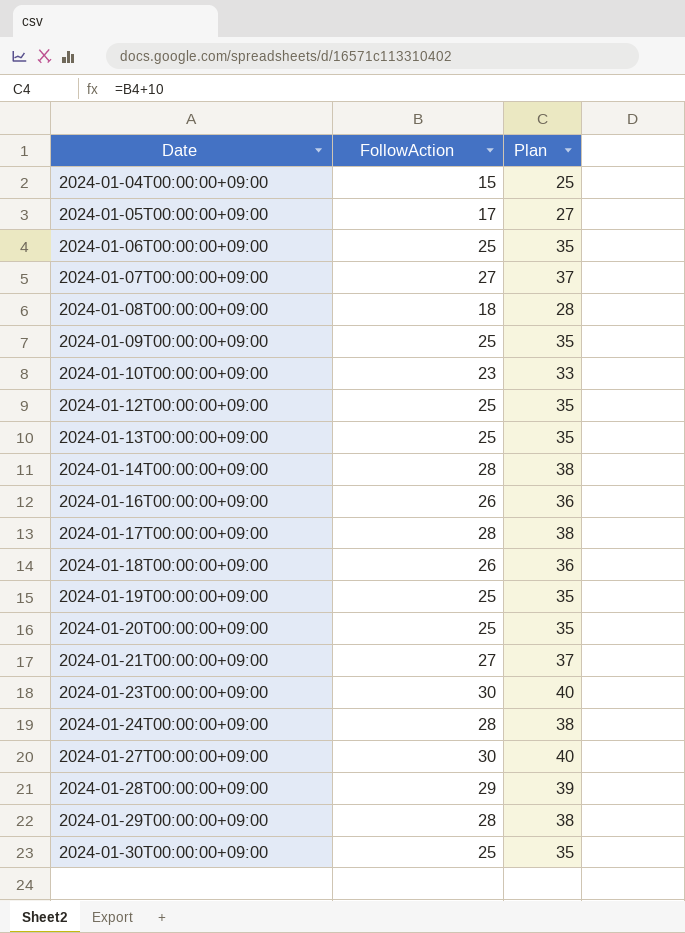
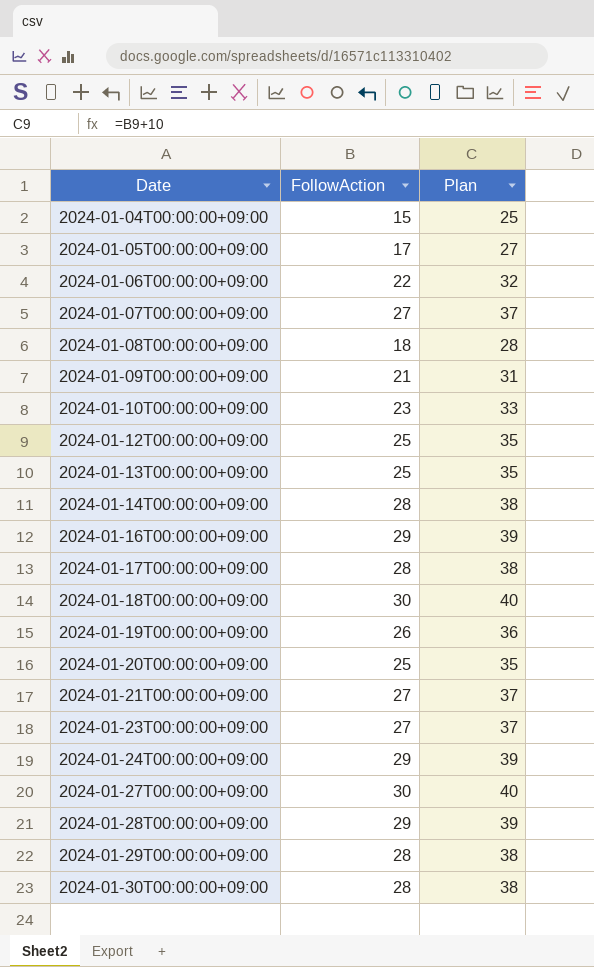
2024-01-06T00:00:00+09:00 | FollowAction: 25 -> 22
2024-01-06T00:00:00+09:00 | Plan: 35 -> 32
2024-01-09T00:00:00+09:00 | FollowAction: 25 -> 21
2024-01-09T00:00:00+09:00 | Plan: 35 -> 31
2024-01-16T00:00:00+09:00 | FollowAction: 26 -> 29
2024-01-16T00:00:00+09:00 | Plan: 36 -> 39
2024-01-18T00:00:00+09:00 | FollowAction: 26 -> 30
2024-01-18T00:00:00+09:00 | Plan: 36 -> 40
2024-01-19T00:00:00+09:00 | FollowAction: 25 -> 26
2024-01-19T00:00:00+09:00 | Plan: 35 -> 36
2024-01-23T00:00:00+09:00 | FollowAction: 30 -> 27
2024-01-23T00:00:00+09:00 | Plan: 40 -> 37
2024-01-24T00:00:00+09:00 | FollowAction: 28 -> 29
2024-01-24T00:00:00+09:00 | Plan: 38 -> 39
2024-01-30T00:00:00+09:00 | FollowAction: 25 -> 28
2024-01-30T00:00:00+09:00 | Plan: 35 -> 38

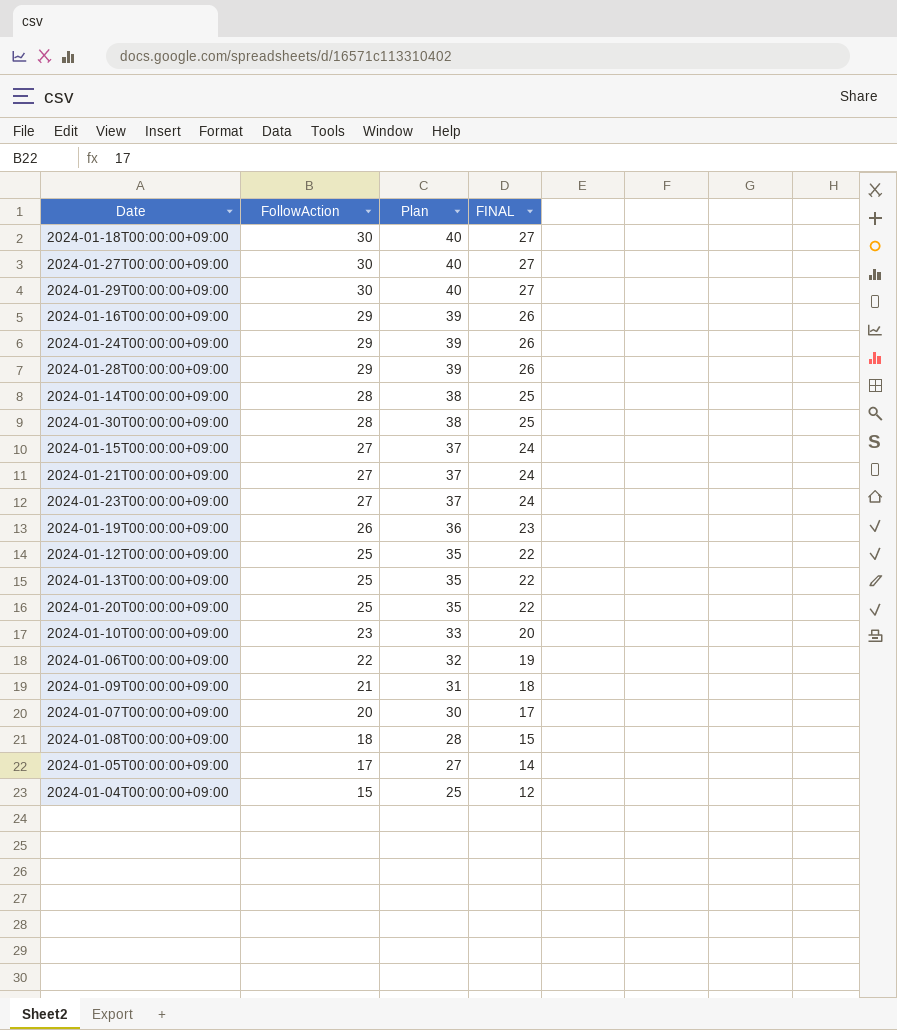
row order: Date ascending -> FollowAction descending
column FINAL | formula: none -> [FollowAction] - 3
row 2024-01-17T00:00:00+09:00: 28 | 38 -> none
2024-01-29T00:00:00+09:00 | FollowAction: 28 -> 30
2024-01-29T00:00:00+09:00 | Plan: 38 -> 40
row 2024-01-15T00:00:00+09:00: none -> 27 | 37 | 24
2024-01-07T00:00:00+09:00 | FollowAction: 27 -> 20
2024-01-07T00:00:00+09:00 | Plan: 37 -> 30

